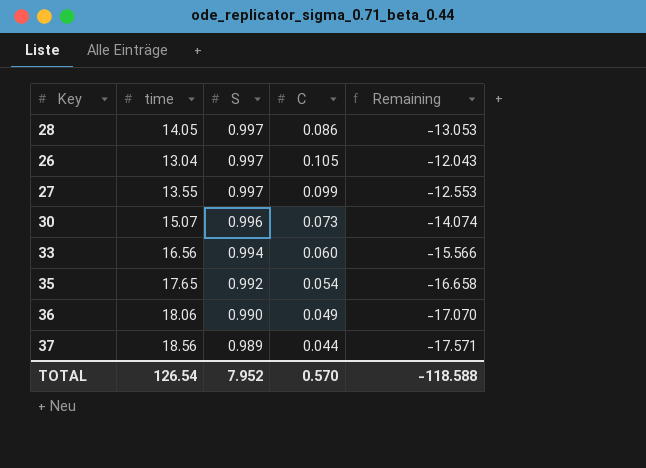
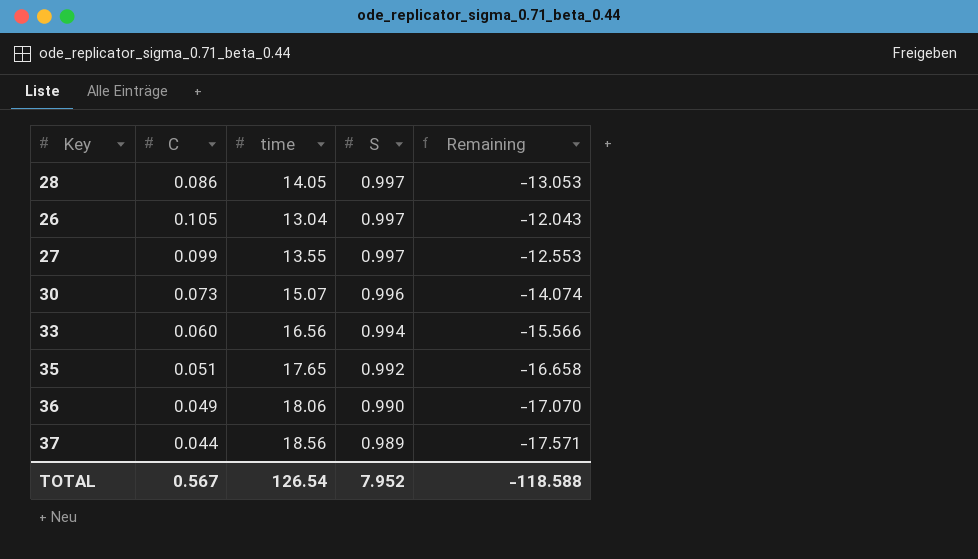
column C | position: 4 -> 2
35 | C: 0.054 -> 0.051
TOTAL | C: 0.570 -> 0.567

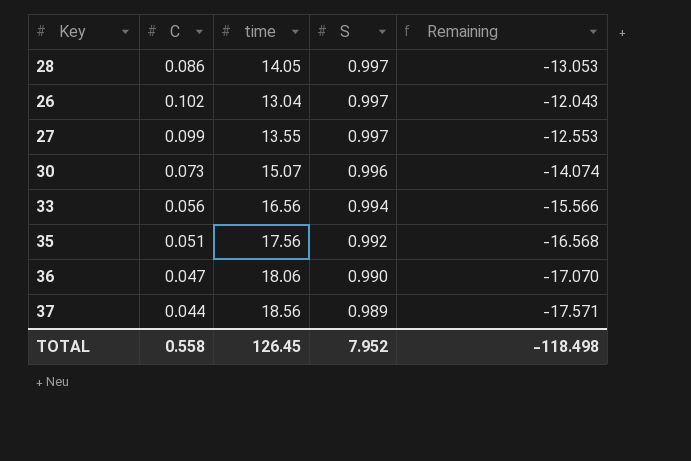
26 | C: 0.105 -> 0.102
33 | C: 0.060 -> 0.056
35 | time: 17.65 -> 17.56
35 | Remaining: -16.658 -> -16.568
36 | C: 0.049 -> 0.047
TOTAL | C: 0.567 -> 0.558
TOTAL | time: 126.54 -> 126.45
TOTAL | Remaining: -118.588 -> -118.498

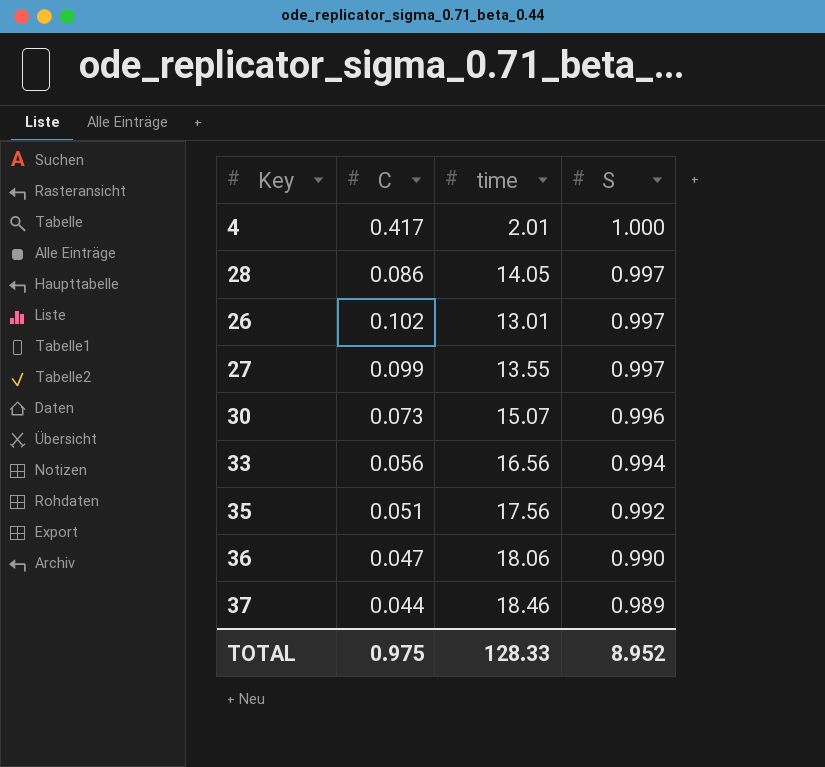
column Remaining | formula: [S] - [time] -> none
row 4: none -> 0.417 | 2.01 | 1.000
26 | time: 13.04 -> 13.01
37 | time: 18.56 -> 18.46
TOTAL | C: 0.558 -> 0.975
TOTAL | time: 126.45 -> 128.33
TOTAL | S: 7.952 -> 8.952

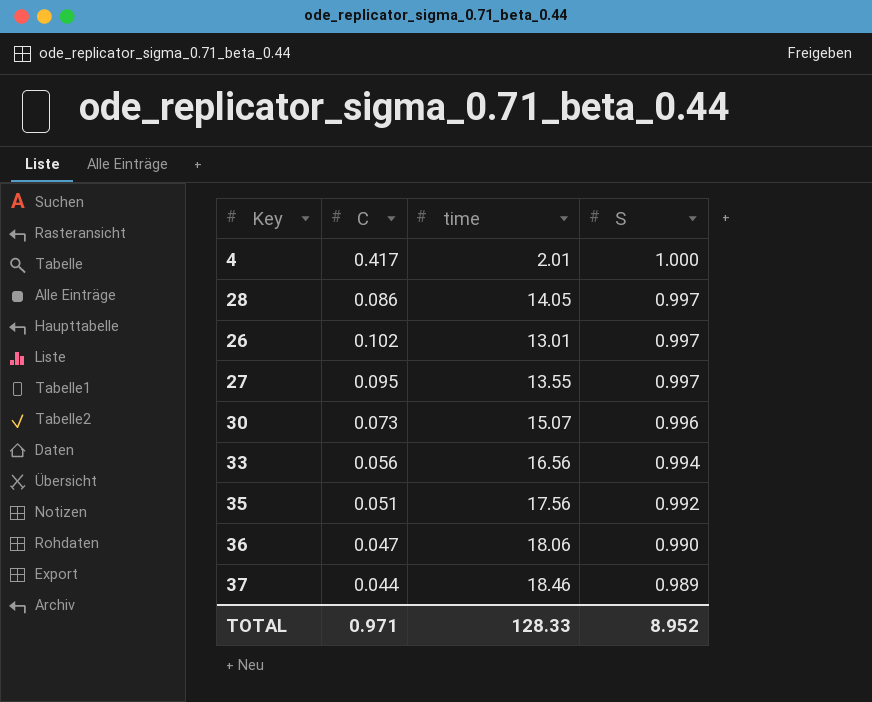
27 | C: 0.099 -> 0.095
TOTAL | C: 0.975 -> 0.971

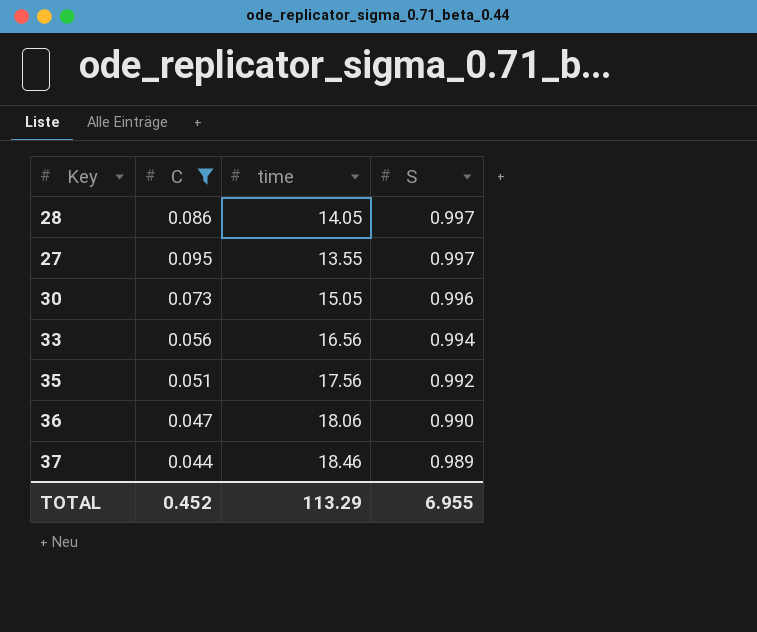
filter: none -> C <= 0.095
30 | time: 15.07 -> 15.05
TOTAL | C: 0.971 -> 0.452
TOTAL | time: 128.33 -> 113.29
TOTAL | S: 8.952 -> 6.955

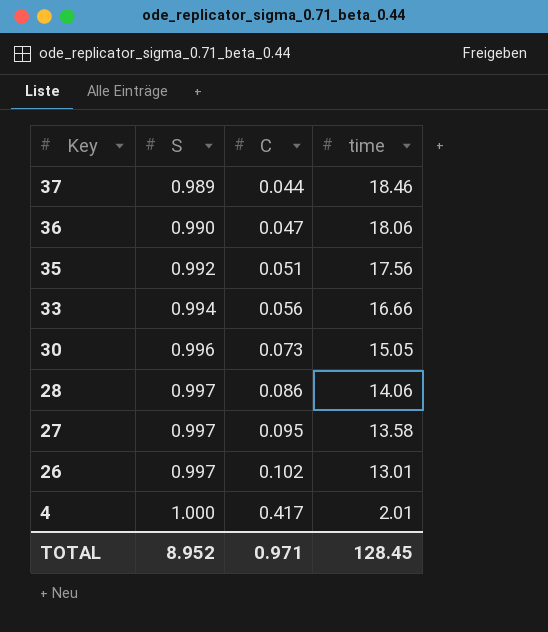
filter: C <= 0.095 -> none
row order: S descending -> Key descending
column S | position: 4 -> 2
33 | time: 16.56 -> 16.66
28 | time: 14.05 -> 14.06
27 | time: 13.55 -> 13.58
TOTAL | S: 6.955 -> 8.952
TOTAL | C: 0.452 -> 0.971
TOTAL | time: 113.29 -> 128.45

